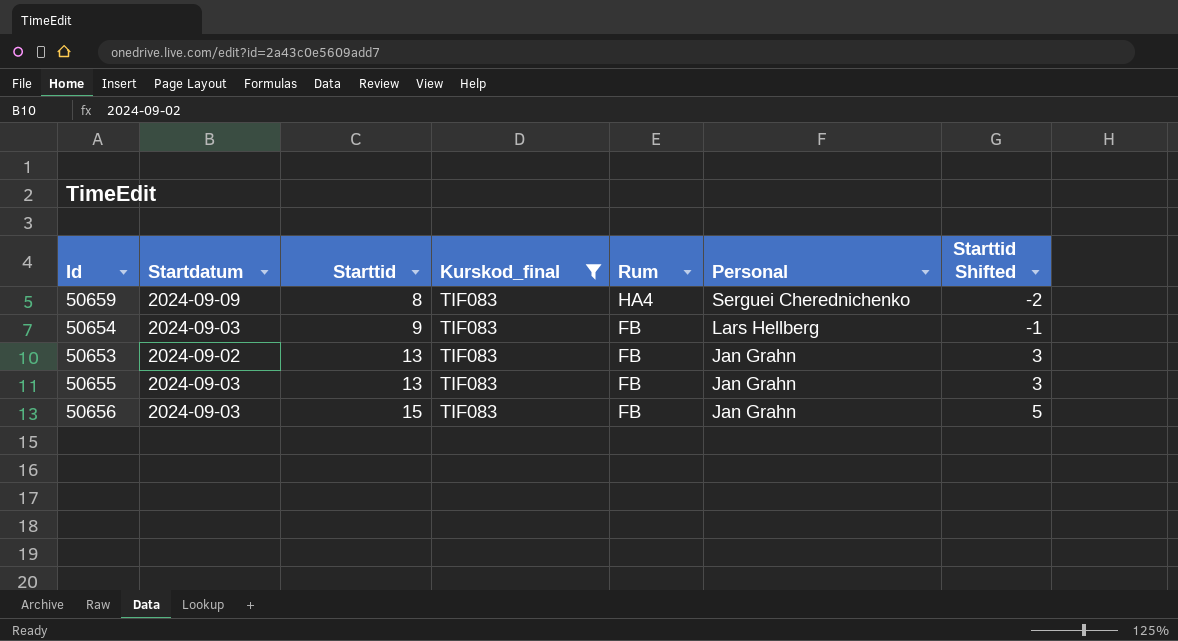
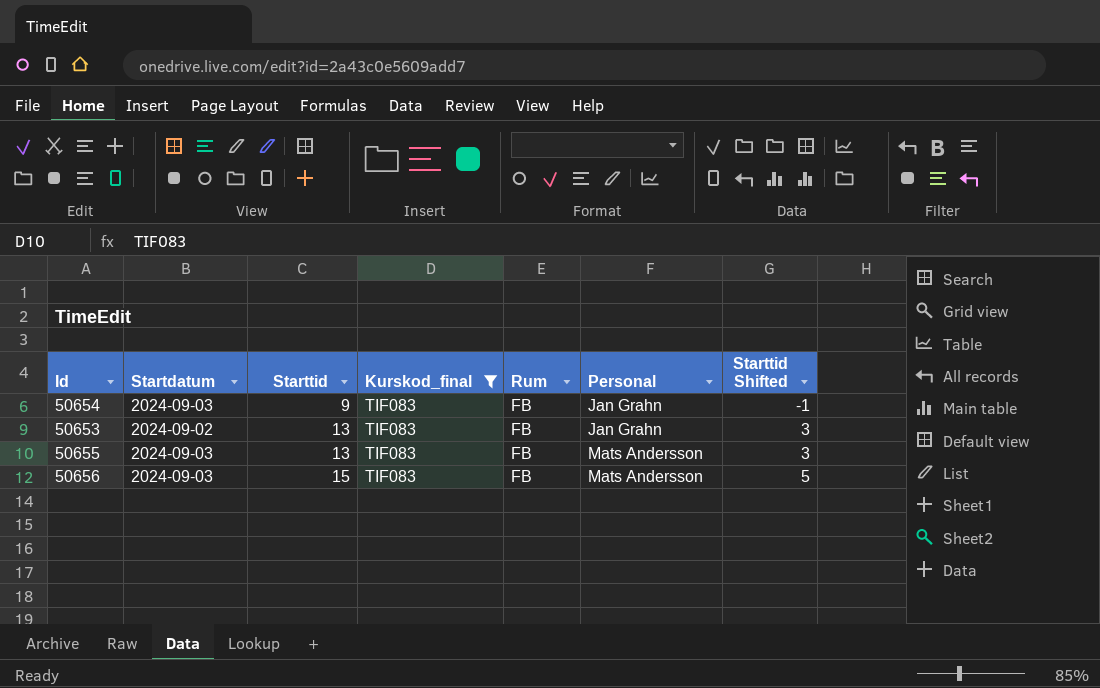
row 50659: 2024-09-09 | 8 | TIF083 | HA4 | Serguei Cherednichenko | -2 -> none
50654 | Personal: Lars Hellberg -> Jan Grahn
50655 | Personal: Jan Grahn -> Mats Andersson
50656 | Personal: Jan Grahn -> Mats Andersson

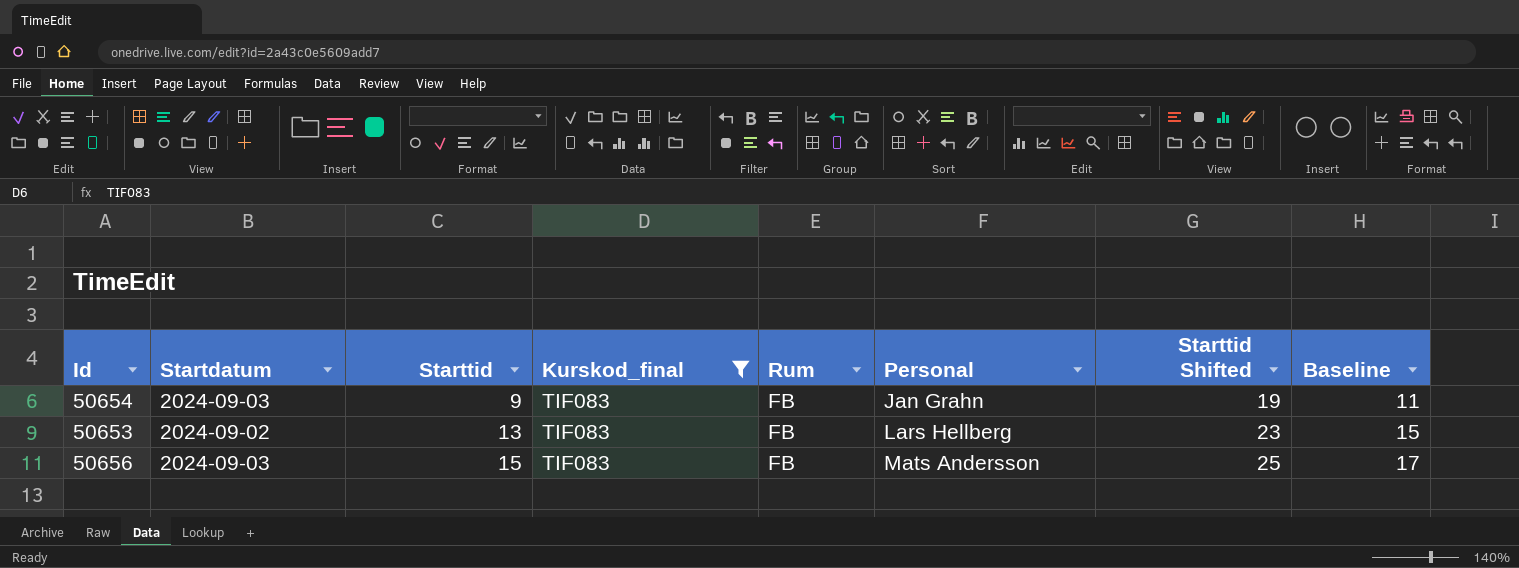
column Starttid Shifted | formula: [Starttid] - 10 -> [Starttid] + 10
column Baseline | formula: none -> [Starttid] + 2
row 50655: 2024-09-03 | 13 | TIF083 | FB | Mats Andersson | 3 -> none
50653 | Personal: Jan Grahn -> Lars Hellberg

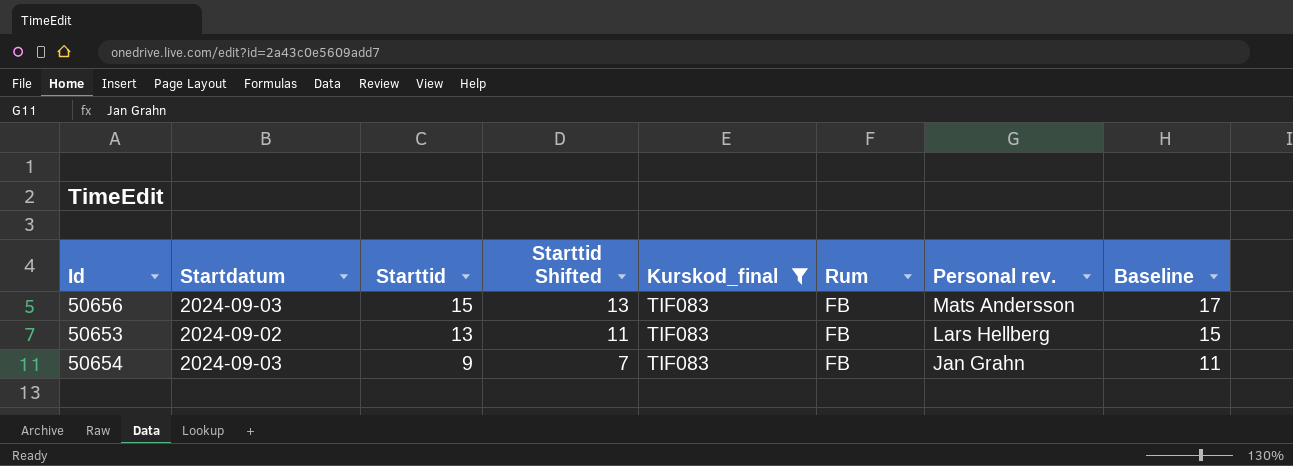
row order: Starttid ascending -> Starttid descending
column Starttid Shifted | formula: [Starttid] + 10 -> [Starttid] - 2
column Starttid Shifted | position: 7 -> 4
column name: Personal -> Personal rev.

